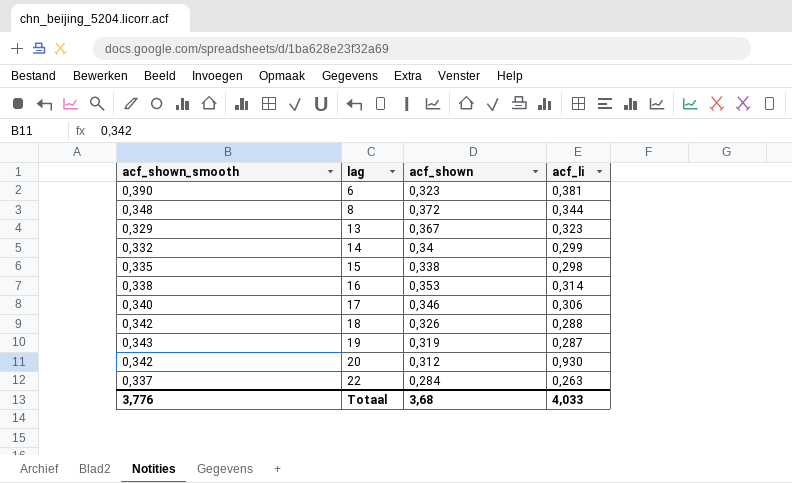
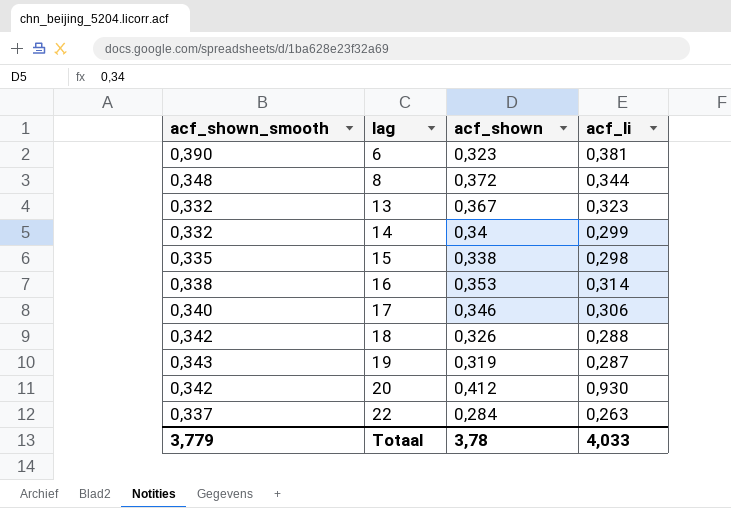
13 | acf_shown_smooth: 0,329 -> 0,332
20 | acf_shown: 0,312 -> 0,412
Totaal | acf_shown_smooth: 3,776 -> 3,779
Totaal | acf_shown: 3,68 -> 3,78

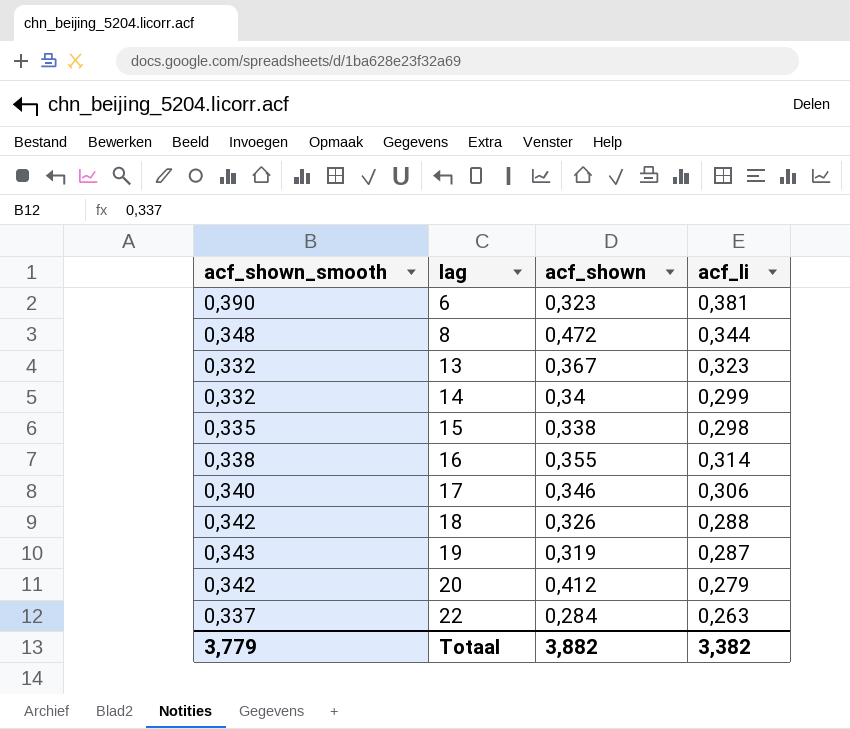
8 | acf_shown: 0,372 -> 0,472
16 | acf_shown: 0,353 -> 0,355
20 | acf_li: 0,930 -> 0,279
Totaal | acf_shown: 3,78 -> 3,882
Totaal | acf_li: 4,033 -> 3,382

